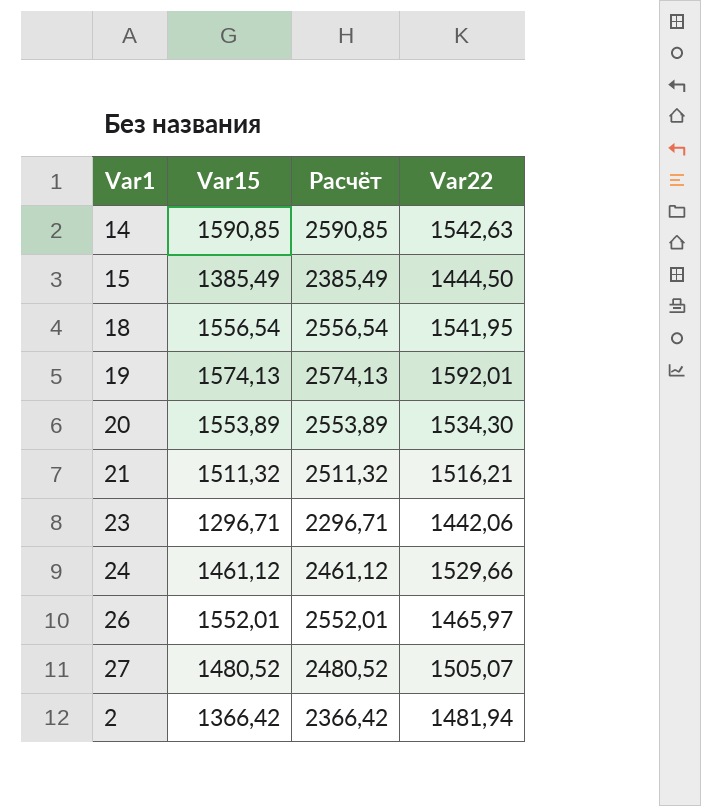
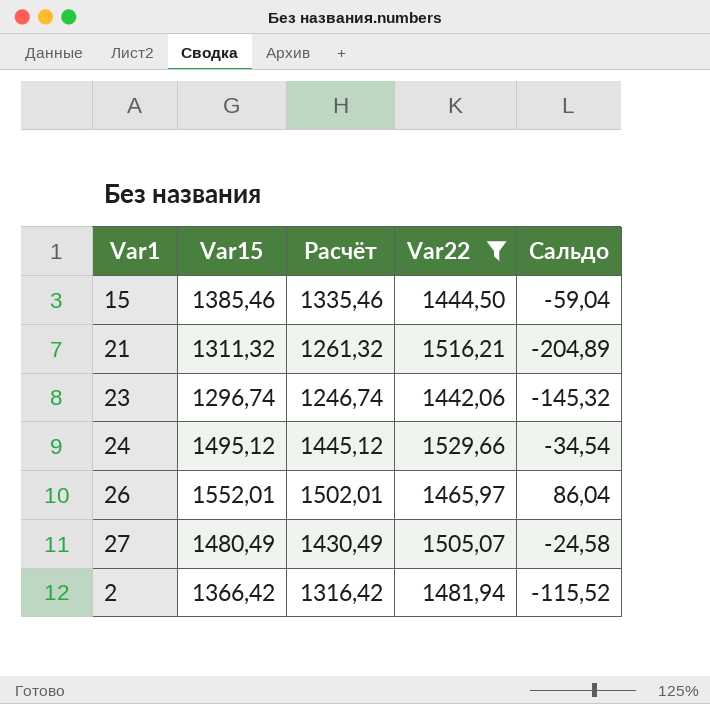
filter: none -> Var22 <= 1529,66
column Расчёт | formula: [Var15] + 1000 -> [Var15] - 50
column Сальдо | formula: none -> [Var15] - [Var22]
15 | Var15: 1385,49 -> 1385,46
21 | Var15: 1511,32 -> 1311,32
23 | Var15: 1296,71 -> 1296,74
24 | Var15: 1461,12 -> 1495,12
27 | Var15: 1480,52 -> 1480,49

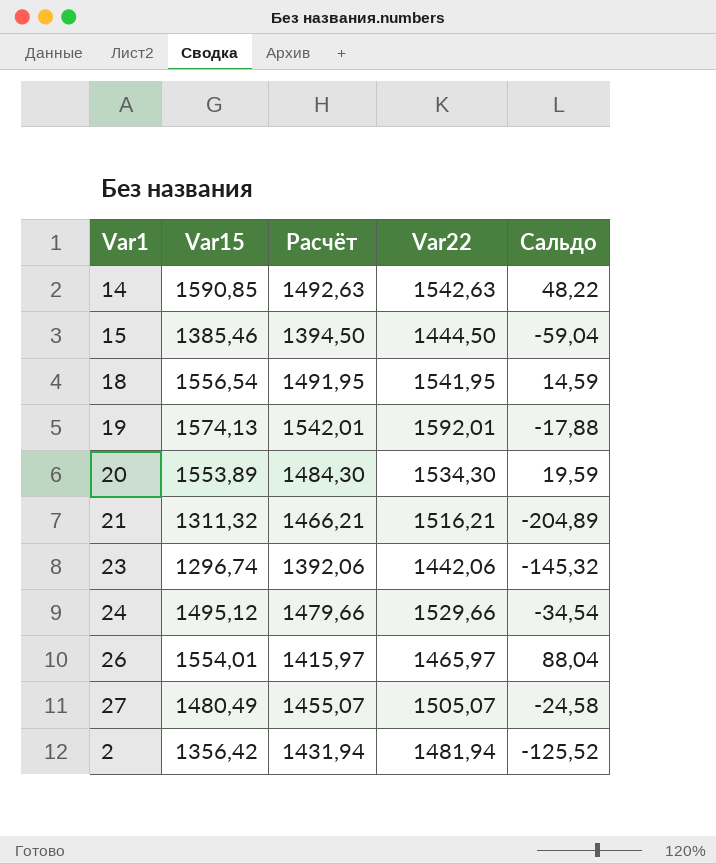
filter: Var22 <= 1529,66 -> none
column Расчёт | formula: [Var15] - 50 -> [Var22] - 50
26 | Var15: 1552,01 -> 1554,01
26 | Сальдо: 86,04 -> 88,04
2 | Var15: 1366,42 -> 1356,42
2 | Сальдо: -115,52 -> -125,52

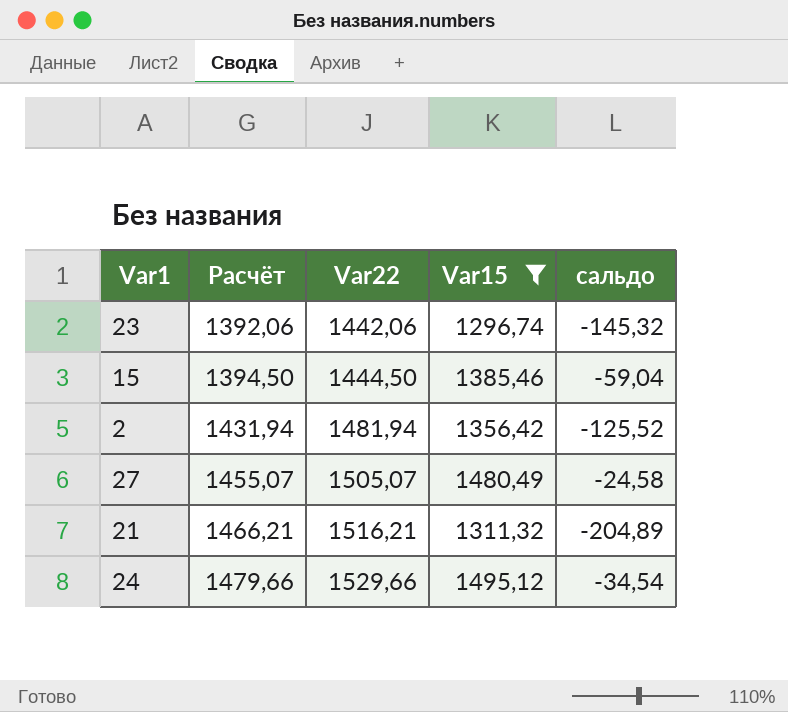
filter: none -> Var15 <= 1495,12
row order: none -> Расчёт ascending
column Var15 | position: 2 -> 4
column name: Сальдо -> сальдо

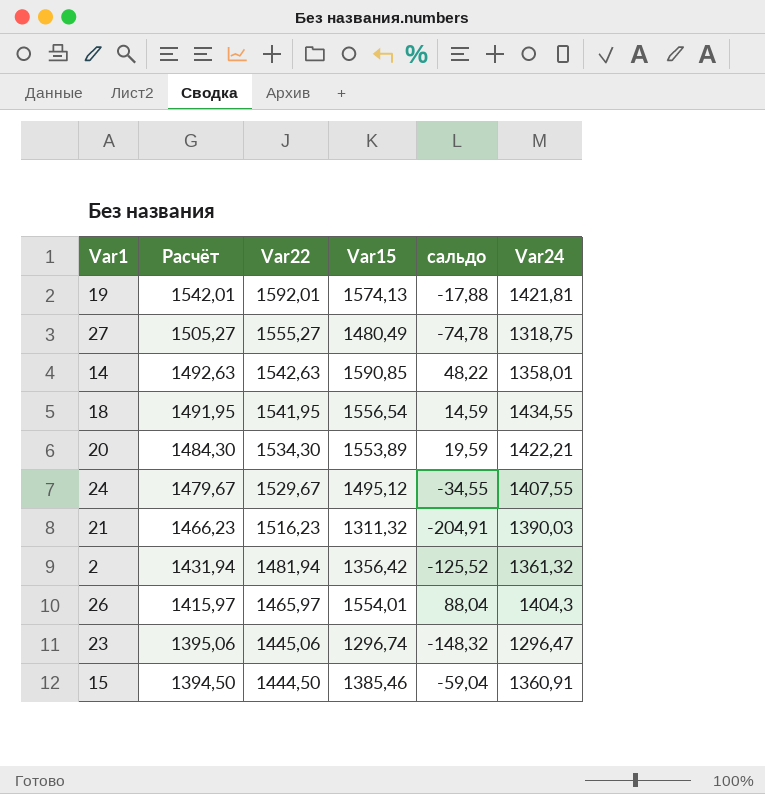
filter: Var15 <= 1495,12 -> none
row order: Расчёт ascending -> Расчёт descending
column Var24 | position: none -> 6
27 | Расчёт: 1455,07 -> 1505,27
27 | Var22: 1505,07 -> 1555,27
27 | сальдо: -24,58 -> -74,78
24 | Расчёт: 1479,66 -> 1479,67
24 | Var22: 1529,66 -> 1529,67
24 | сальдо: -34,54 -> -34,55
21 | Расчёт: 1466,21 -> 1466,23
21 | Var22: 1516,21 -> 1516,23
21 | сальдо: -204,89 -> -204,91
23 | Расчёт: 1392,06 -> 1395,06
23 | Var22: 1442,06 -> 1445,06
23 | сальдо: -145,32 -> -148,32

